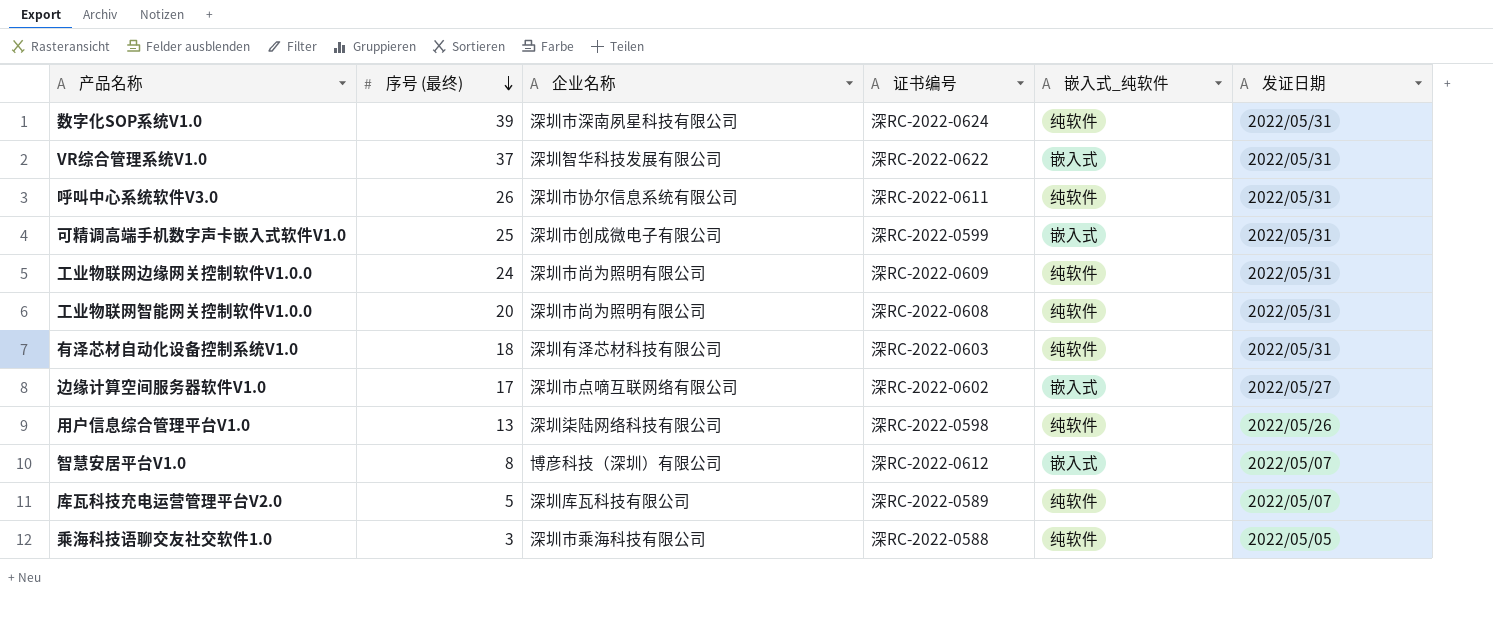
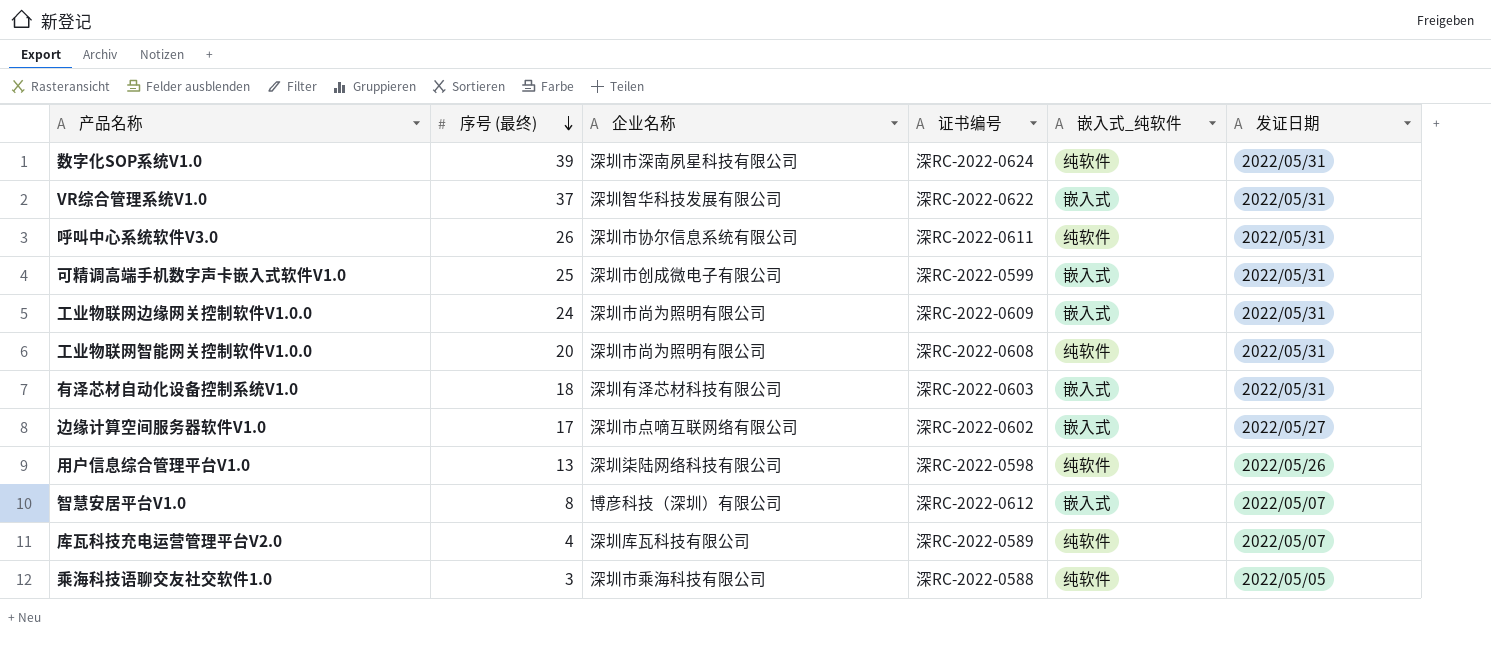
工业物联网边缘网关控制软件V1.0.0 | 嵌入式_纯软件: 纯软件 -> 嵌入式
有泽芯材自动化设备控制系统V1.0 | 嵌入式_纯软件: 纯软件 -> 嵌入式
库瓦科技充电运营管理平台V2.0 | 序号 (最终): 5 -> 4

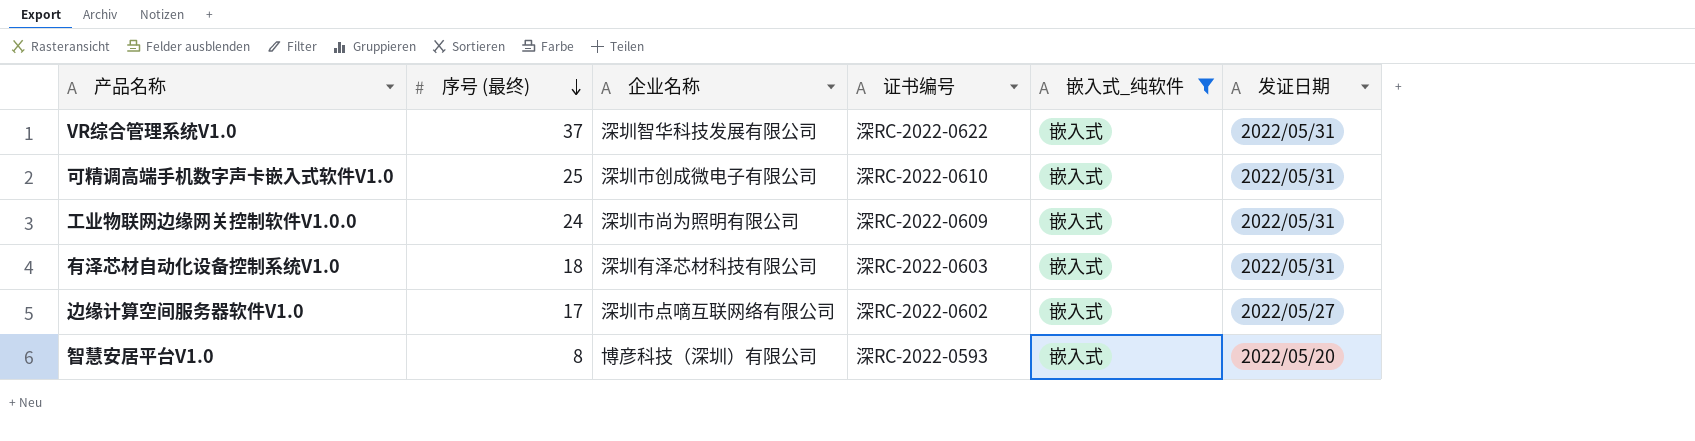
filter: none -> 嵌入式_纯软件 = 嵌入式
可精调高端手机数字声卡嵌入式软件V1.0 | 证书编号: 深RC-2022-0599 -> 深RC-2022-0610
智慧安居平台V1.0 | 证书编号: 深RC-2022-0612 -> 深RC-2022-0593
智慧安居平台V1.0 | 发证日期: 2022/05/07 -> 2022/05/20

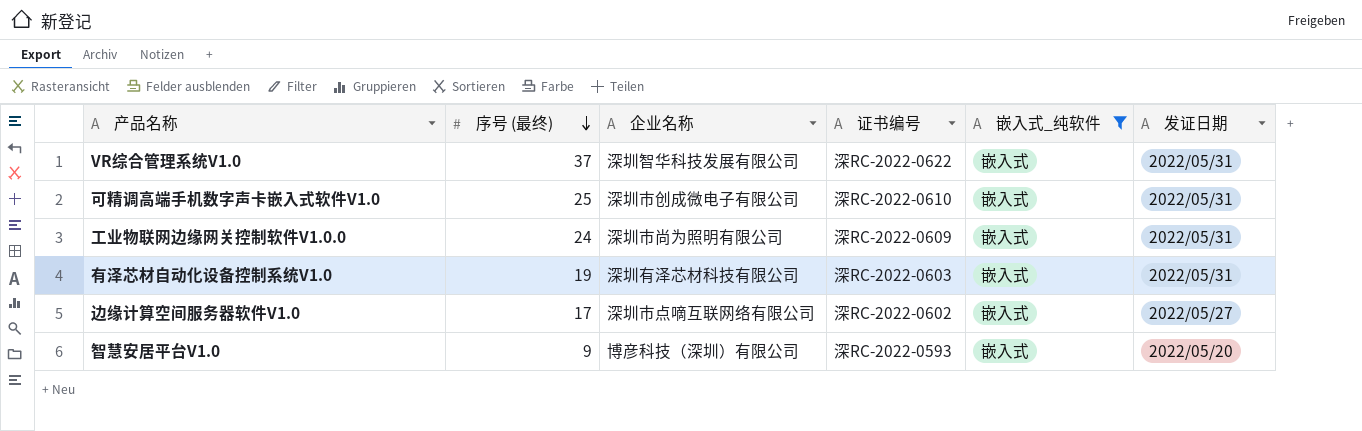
有泽芯材自动化设备控制系统V1.0 | 序号 (最终): 18 -> 19
智慧安居平台V1.0 | 序号 (最终): 8 -> 9

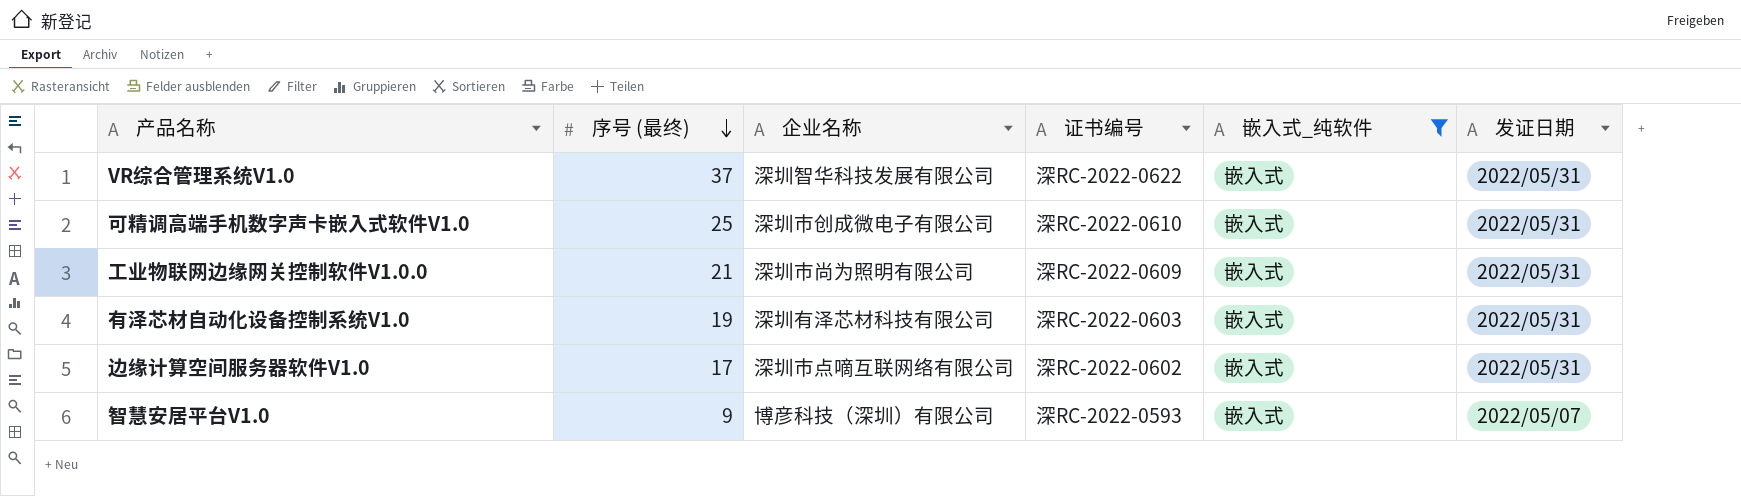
工业物联网边缘网关控制软件V1.0.0 | 序号 (最终): 24 -> 21
边缘计算空间服务器软件V1.0 | 发证日期: 2022/05/27 -> 2022/05/31
智慧安居平台V1.0 | 发证日期: 2022/05/20 -> 2022/05/07

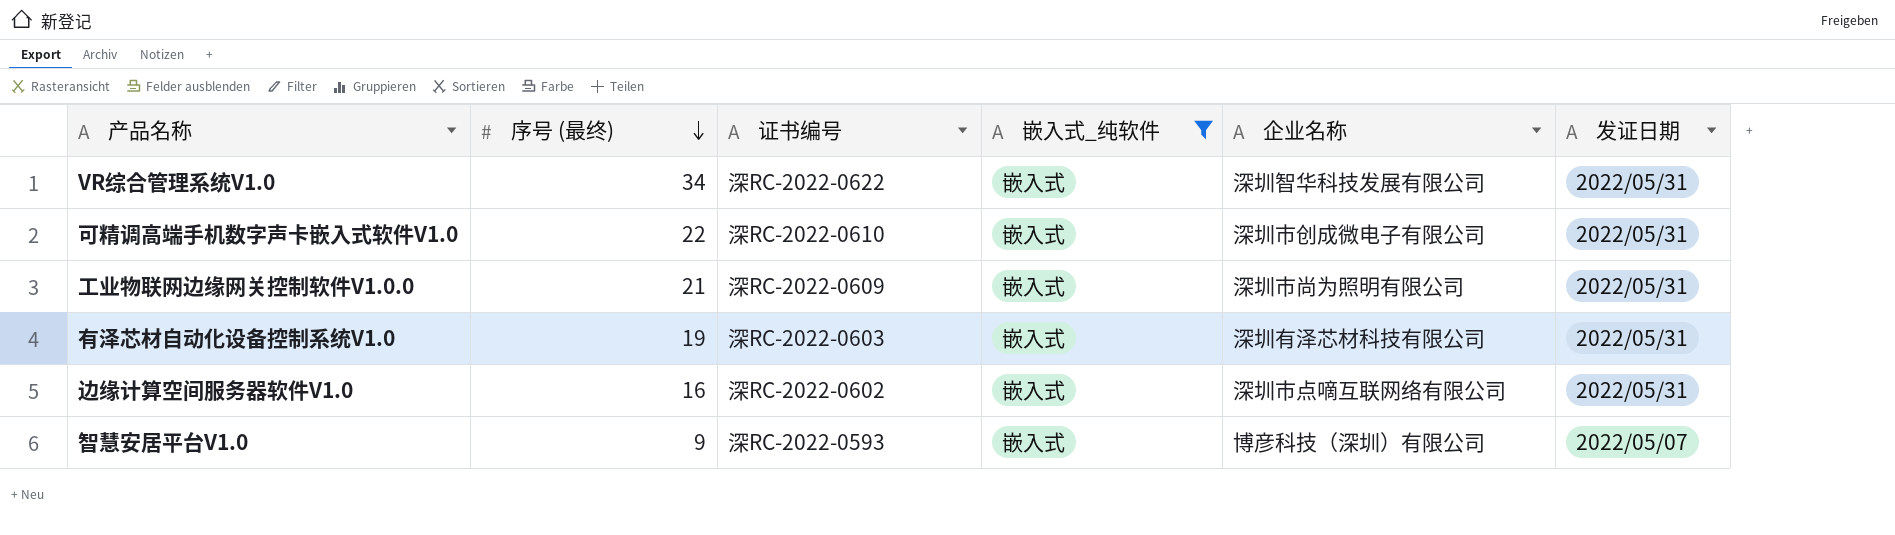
column 企业名称 | position: 3 -> 5
VR综合管理系统V1.0 | 序号 (最终): 37 -> 34
可精调高端手机数字声卡嵌入式软件V1.0 | 序号 (最终): 25 -> 22
边缘计算空间服务器软件V1.0 | 序号 (最终): 17 -> 16

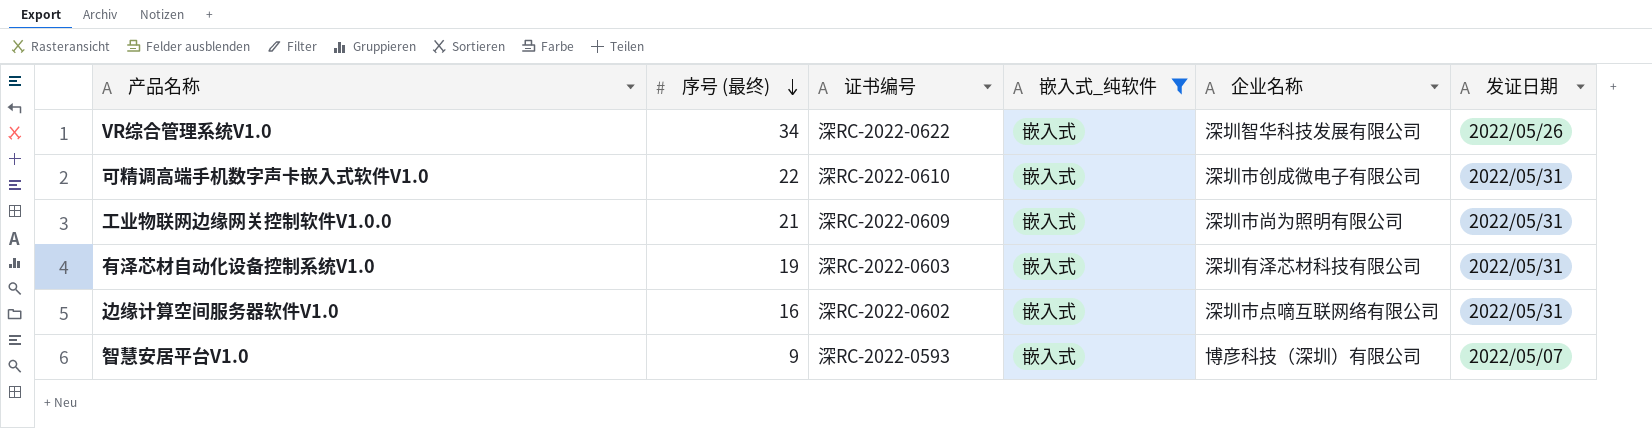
VR综合管理系统V1.0 | 发证日期: 2022/05/31 -> 2022/05/26

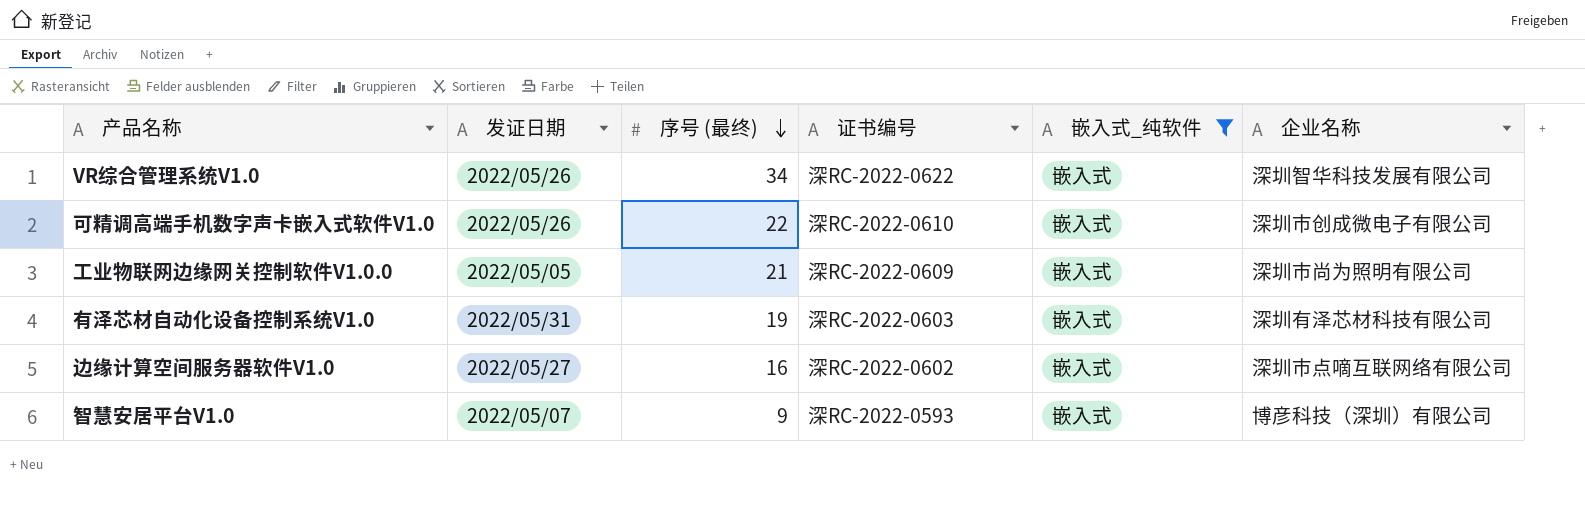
column 发证日期 | position: 6 -> 2
可精调高端手机数字声卡嵌入式软件V1.0 | 发证日期: 2022/05/31 -> 2022/05/26
工业物联网边缘网关控制软件V1.0.0 | 发证日期: 2022/05/31 -> 2022/05/05
边缘计算空间服务器软件V1.0 | 发证日期: 2022/05/31 -> 2022/05/27

